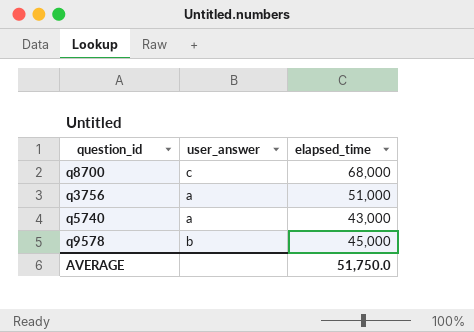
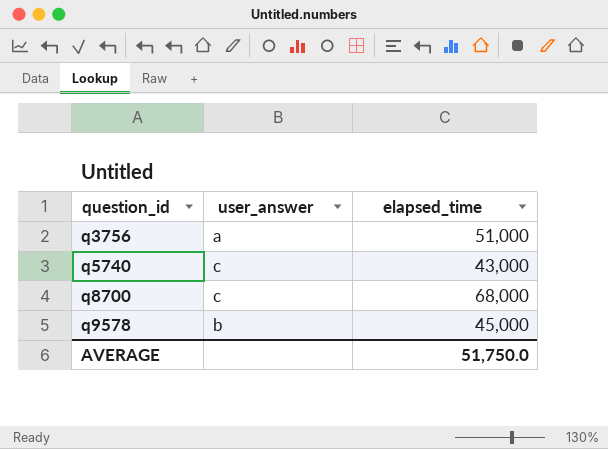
row order: none -> question_id ascending
q5740 | user_answer: a -> c

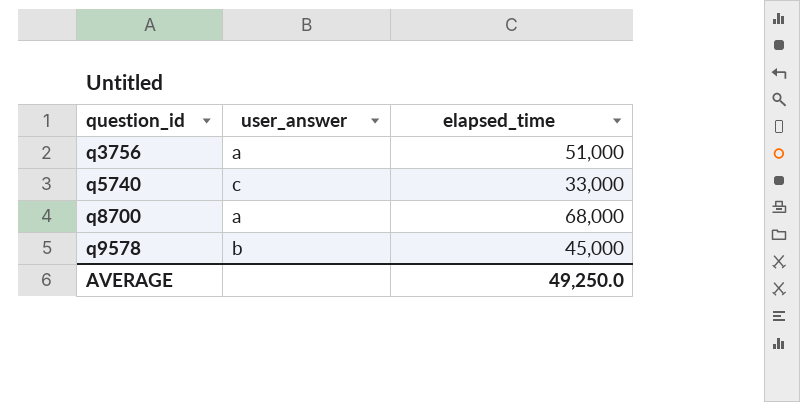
q5740 | elapsed_time: 43,000 -> 33,000
q8700 | user_answer: c -> a
AVERAGE | elapsed_time: 51,750.0 -> 49,250.0

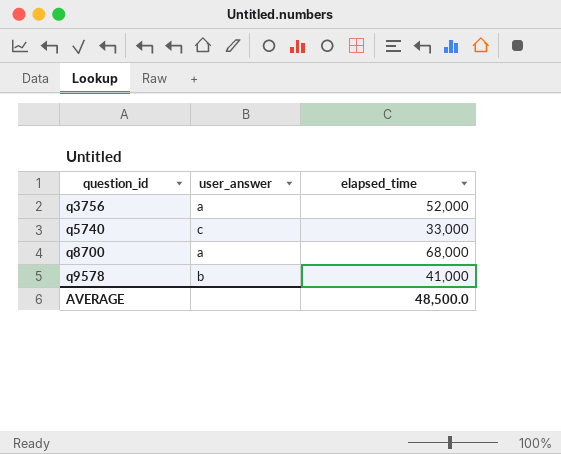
q3756 | elapsed_time: 51,000 -> 52,000
q9578 | elapsed_time: 45,000 -> 41,000
AVERAGE | elapsed_time: 49,250.0 -> 48,500.0

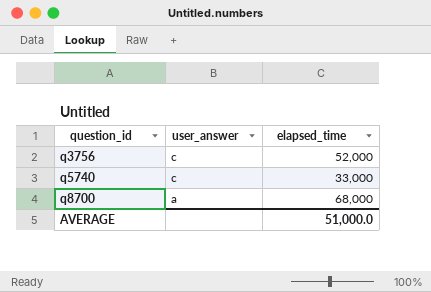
row q9578: b | 41,000 -> none
q3756 | user_answer: a -> c
AVERAGE | elapsed_time: 48,500.0 -> 51,000.0

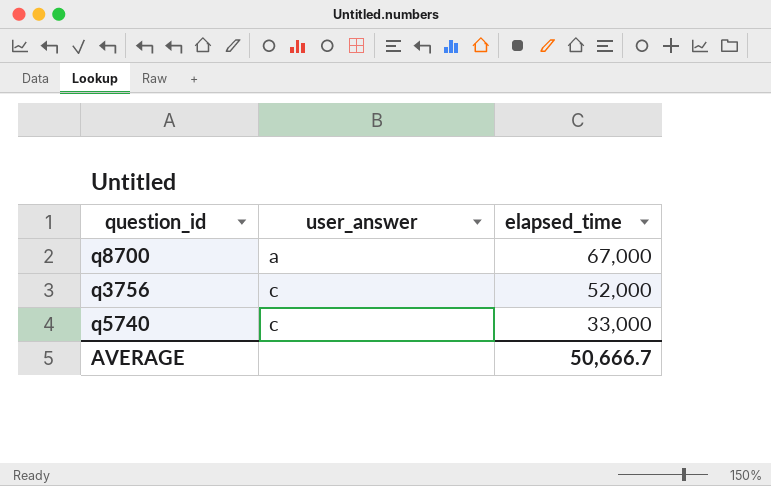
row order: question_id ascending -> user_answer ascending
q8700 | elapsed_time: 68,000 -> 67,000
AVERAGE | elapsed_time: 51,000.0 -> 50,666.7

